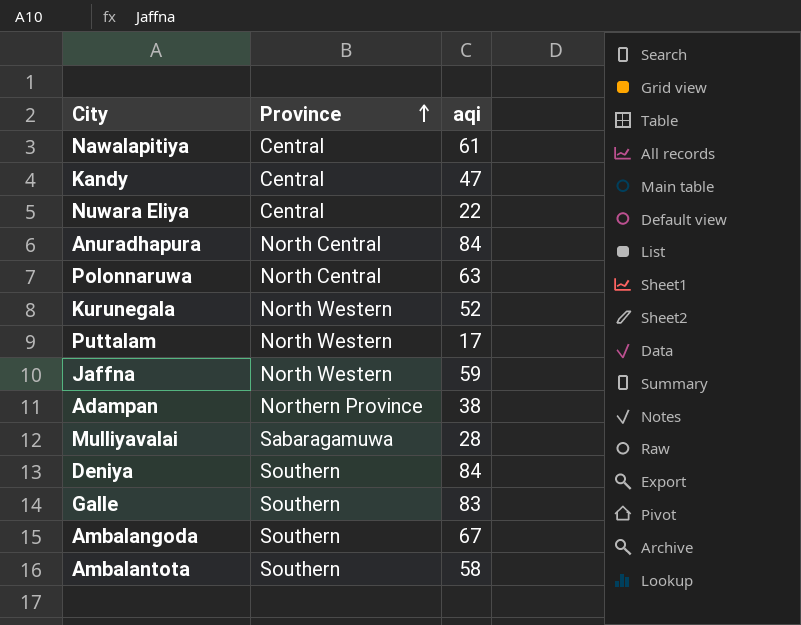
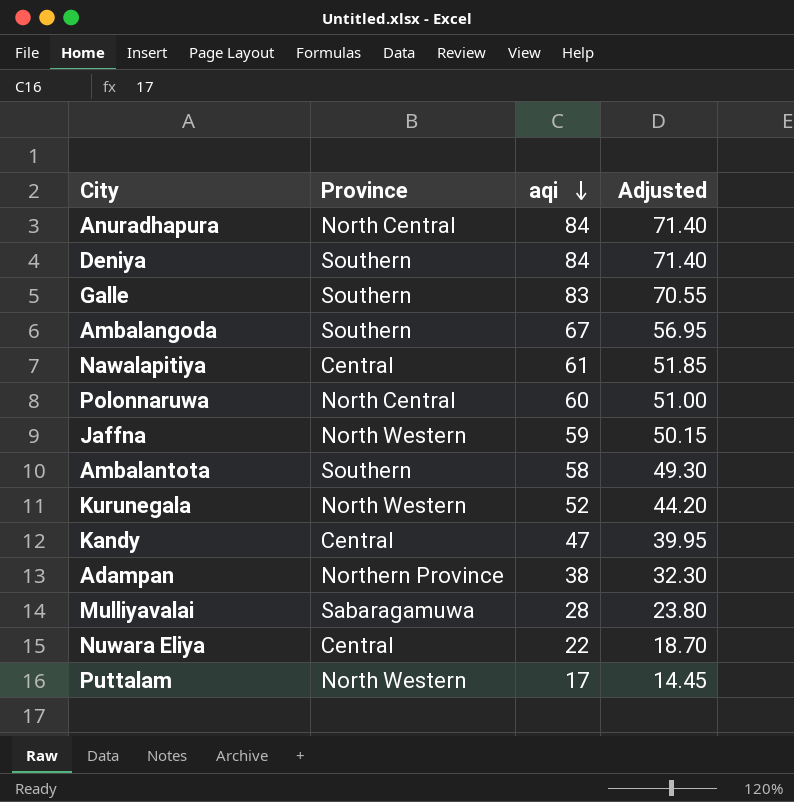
row order: Province ascending -> aqi descending
column Adjusted | formula: none -> [aqi] * 0.85
Polonnaruwa | aqi: 63 -> 60

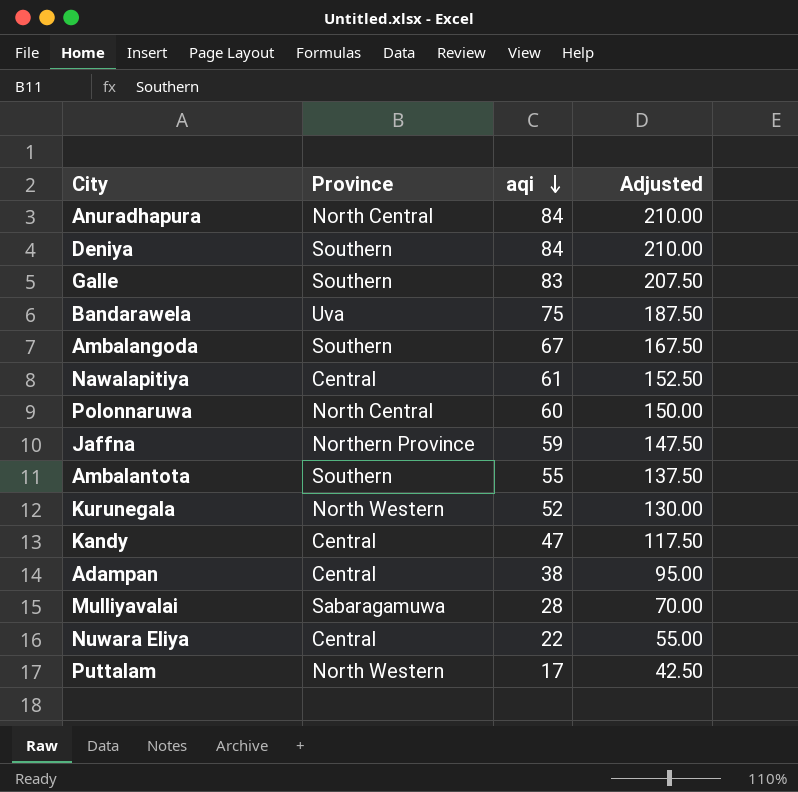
column Adjusted | formula: [aqi] * 0.85 -> [aqi] * 2.5
row Bandarawela: none -> Uva | 75 | 187.50
Jaffna | Province: North Western -> Northern Province
Ambalantota | aqi: 58 -> 55
Adampan | Province: Northern Province -> Central

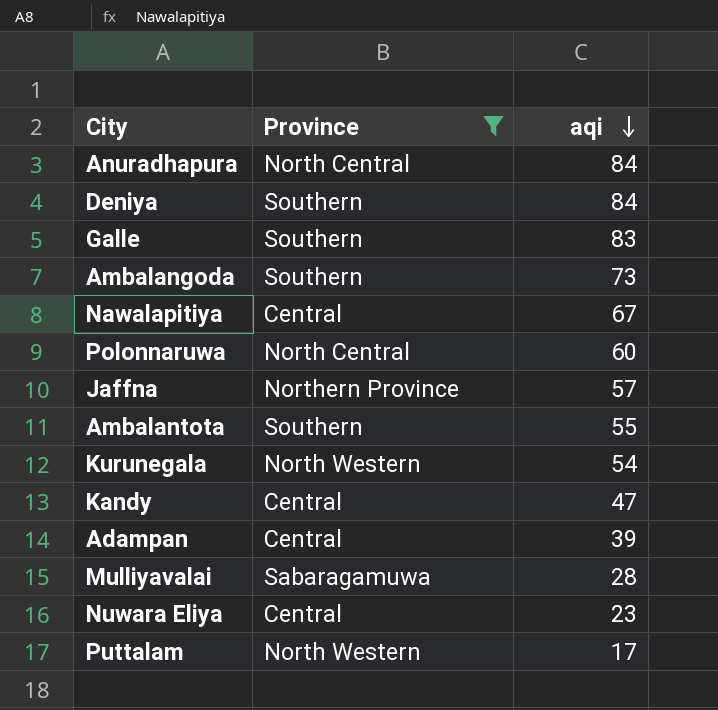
filter: none -> Province != Uva
column Adjusted | formula: [aqi] * 2.5 -> none
Ambalangoda | aqi: 67 -> 73
Nawalapitiya | aqi: 61 -> 67
Jaffna | aqi: 59 -> 57
Kurunegala | aqi: 52 -> 54
Adampan | aqi: 38 -> 39
Nuwara Eliya | aqi: 22 -> 23

